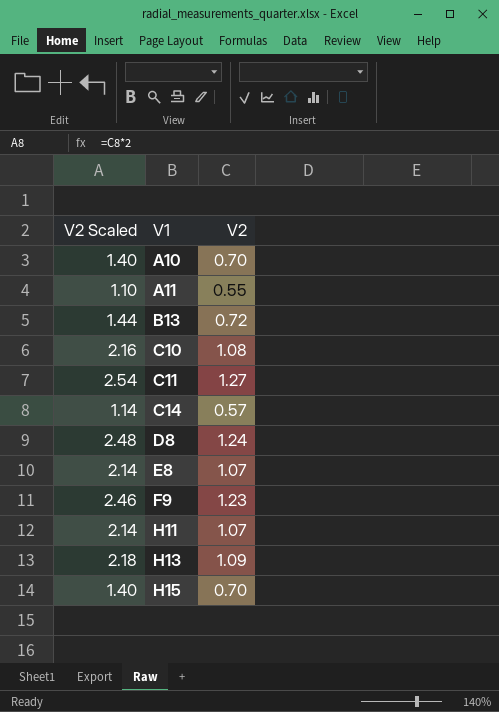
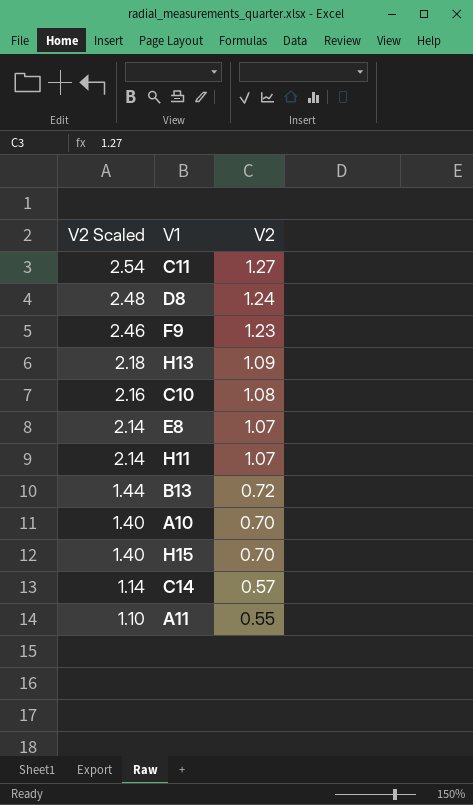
row order: V1 ascending -> V2 Scaled descending

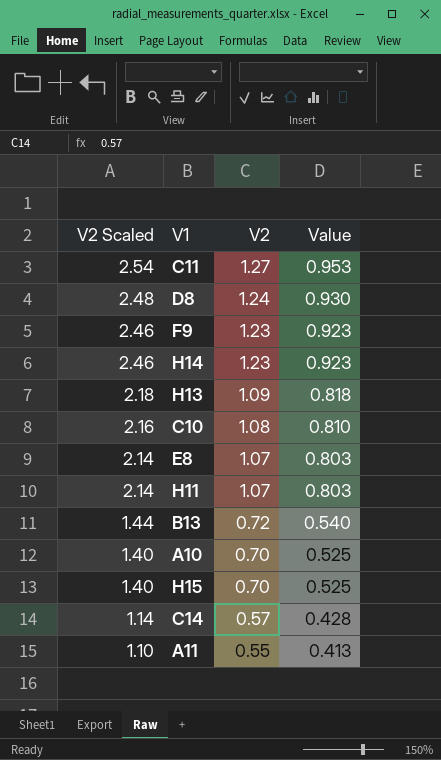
column Value | formula: none -> [V2] * 0.75
row H14: none -> 2.46 | 1.23 | 0.923

